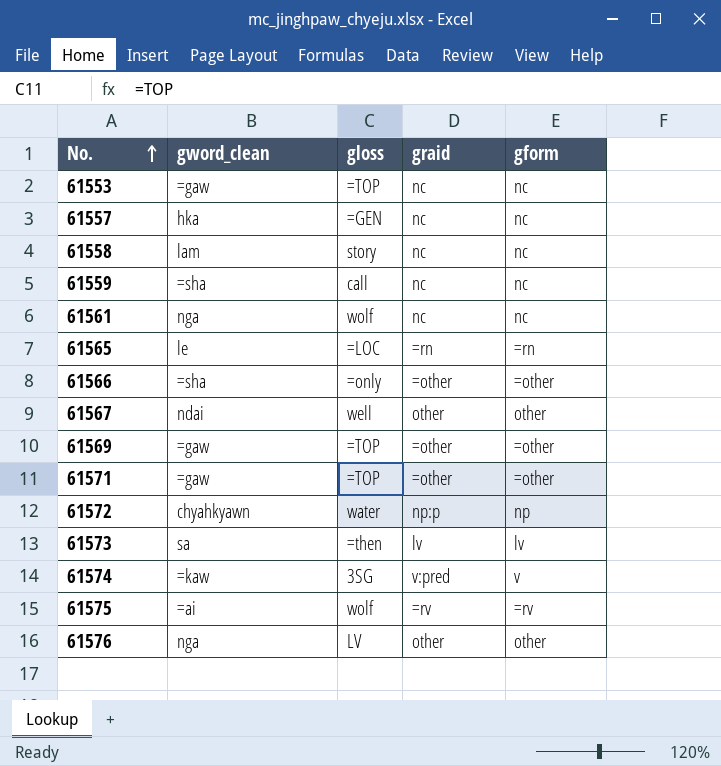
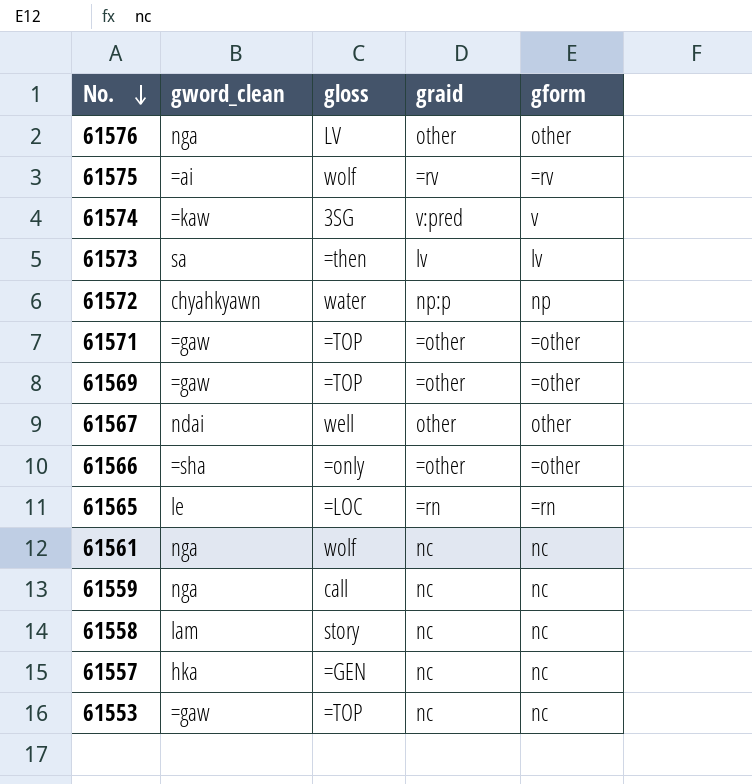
row order: No. ascending -> No. descending
61559 | gword_clean: =sha -> nga

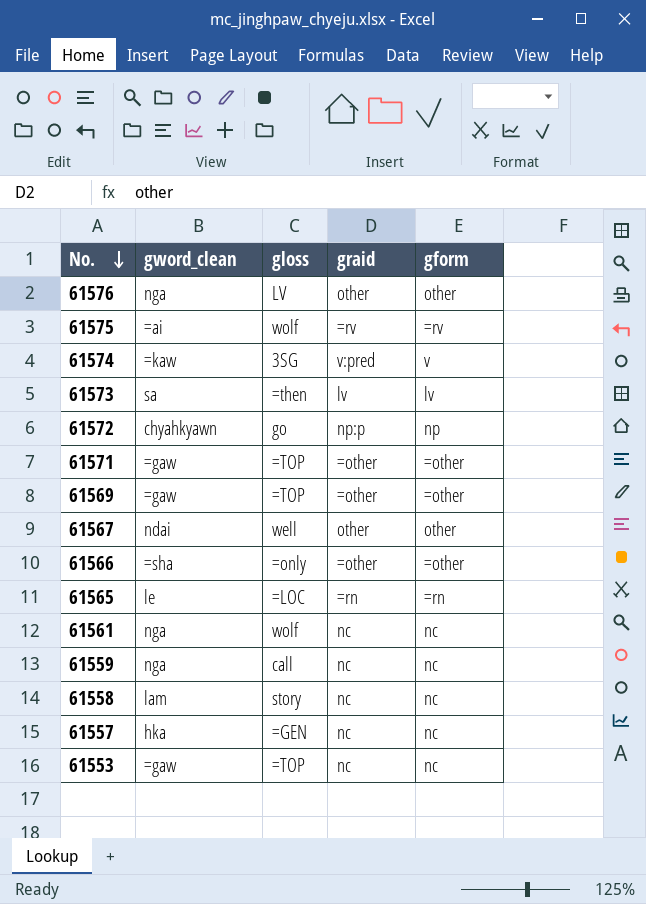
61572 | gloss: water -> go

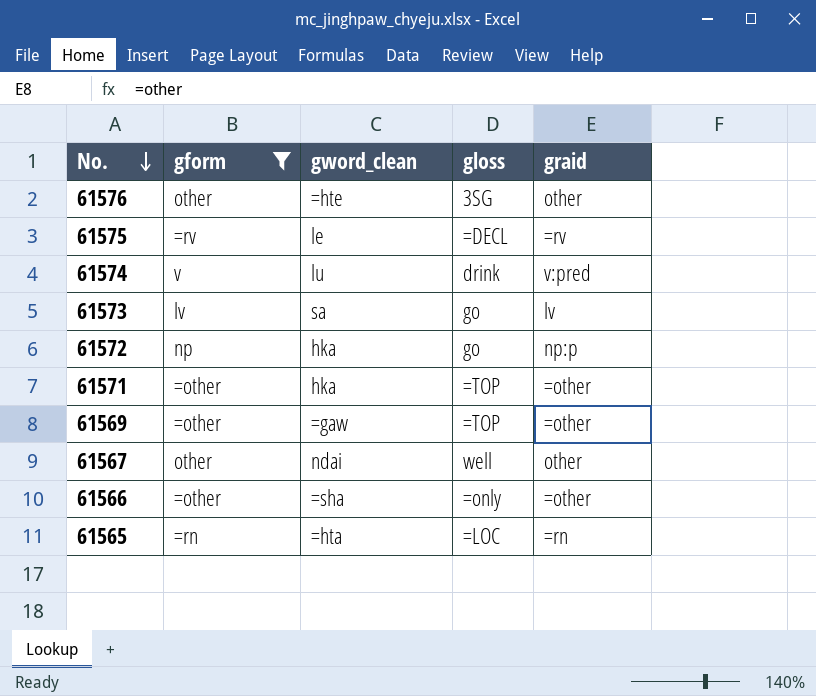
filter: none -> gform != nc
column gform | position: 5 -> 2
61576 | gword_clean: nga -> =hte
61576 | gloss: LV -> 3SG
61575 | gword_clean: =ai -> le
61575 | gloss: wolf -> =DECL
61574 | gword_clean: =kaw -> lu
61574 | gloss: 3SG -> drink
61573 | gloss: =then -> go
61572 | gword_clean: chyahkyawn -> hka
61571 | gword_clean: =gaw -> hka
61565 | gword_clean: le -> =hta

